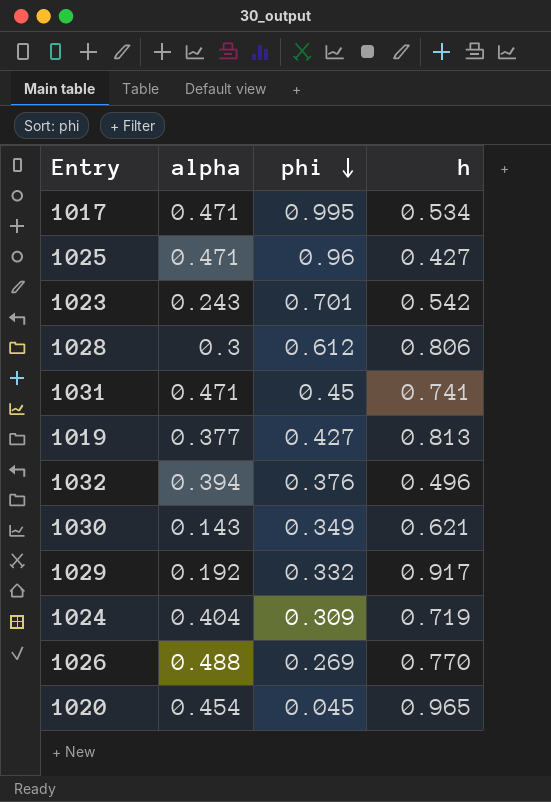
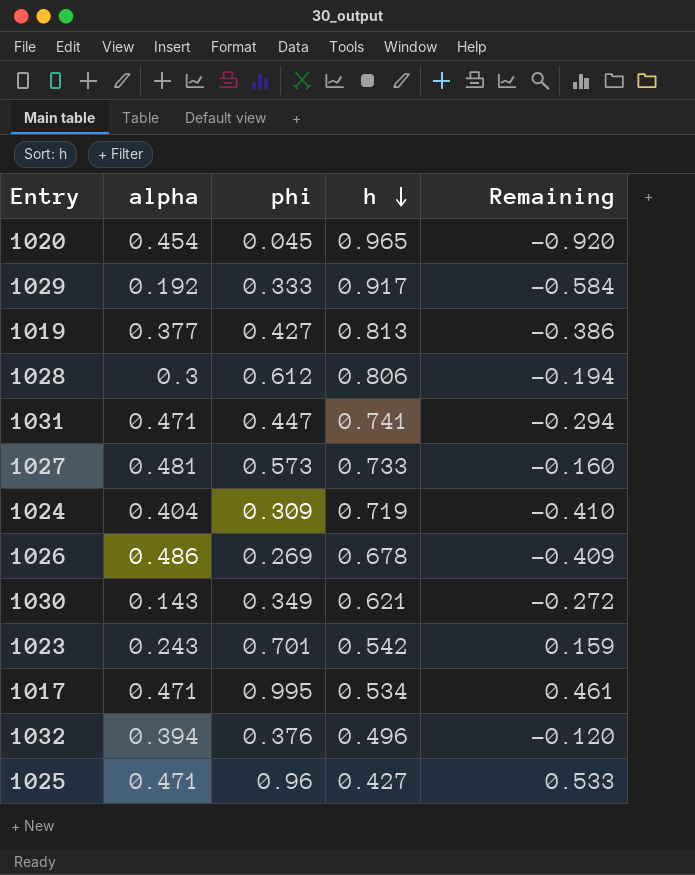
row order: phi descending -> h descending
column Remaining | formula: none -> [phi] - [h]
1029 | phi: 0.332 -> 0.333
1031 | phi: 0.45 -> 0.447
row 1027: none -> 0.481 | 0.573 | 0.733 | -0.160
1026 | alpha: 0.488 -> 0.486
1026 | h: 0.770 -> 0.678

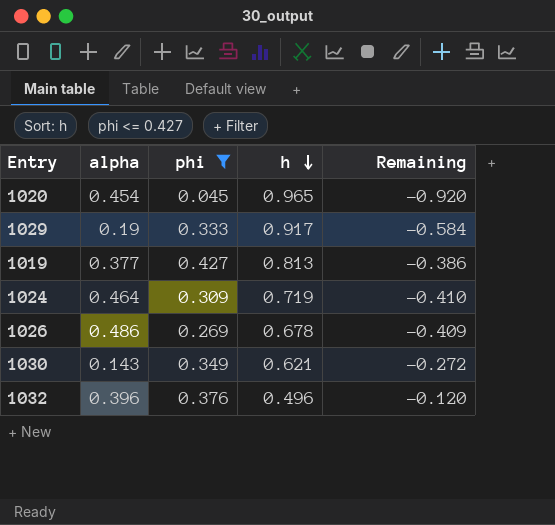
filter: none -> phi <= 0.427
1029 | alpha: 0.192 -> 0.19
1024 | alpha: 0.404 -> 0.464
1032 | alpha: 0.394 -> 0.396

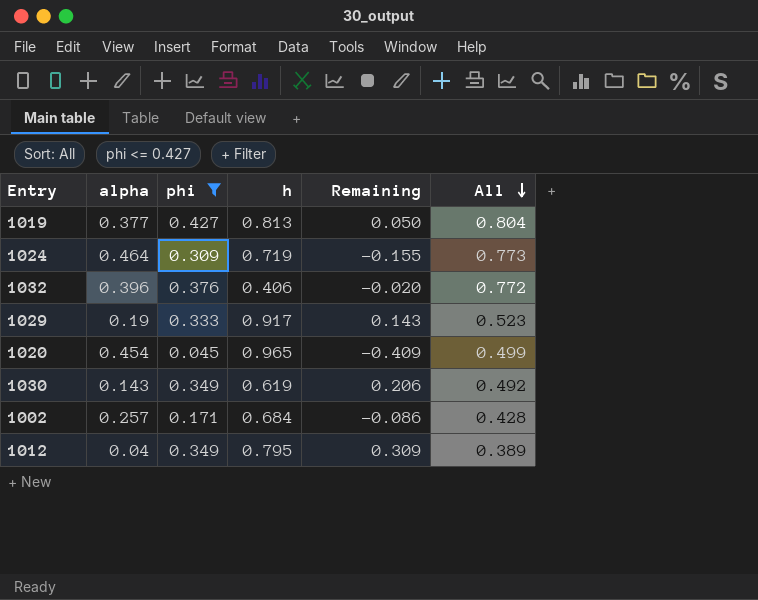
row order: h descending -> All descending
column Remaining | formula: [phi] - [h] -> [phi] - [alpha]
column All | formula: none -> [alpha] + [phi]
row 1026: 0.486 | 0.269 | 0.678 | -0.409 -> none
1032 | h: 0.496 -> 0.406
1030 | h: 0.621 -> 0.619
row 1002: none -> 0.257 | 0.171 | 0.684 | -0.086 | 0.428
row 1012: none -> 0.04 | 0.349 | 0.795 | 0.309 | 0.389

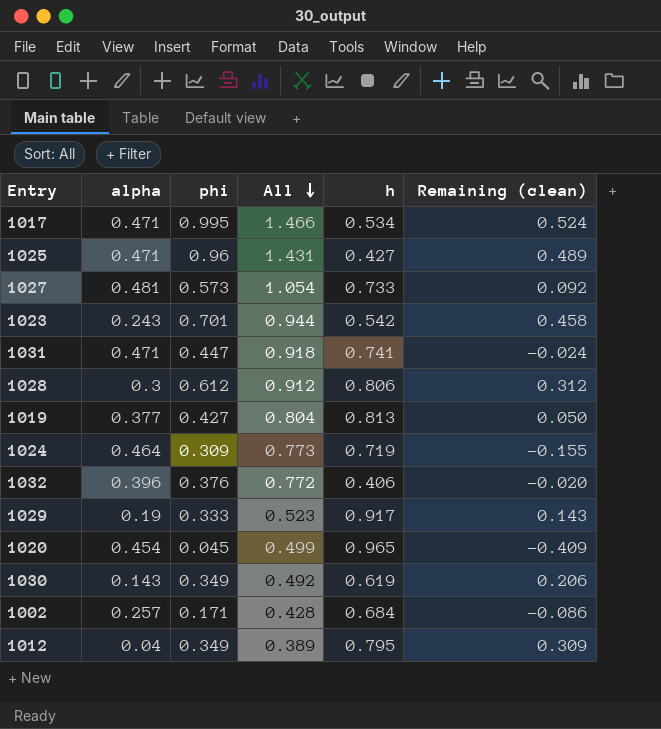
filter: phi <= 0.427 -> none
column All | position: 6 -> 4
column name: Remaining -> Remaining (clean)

